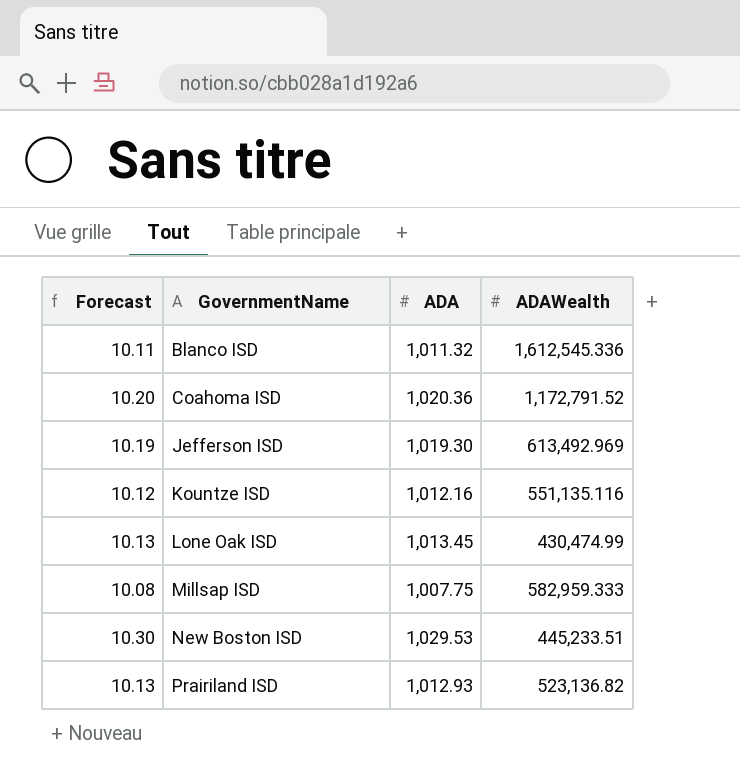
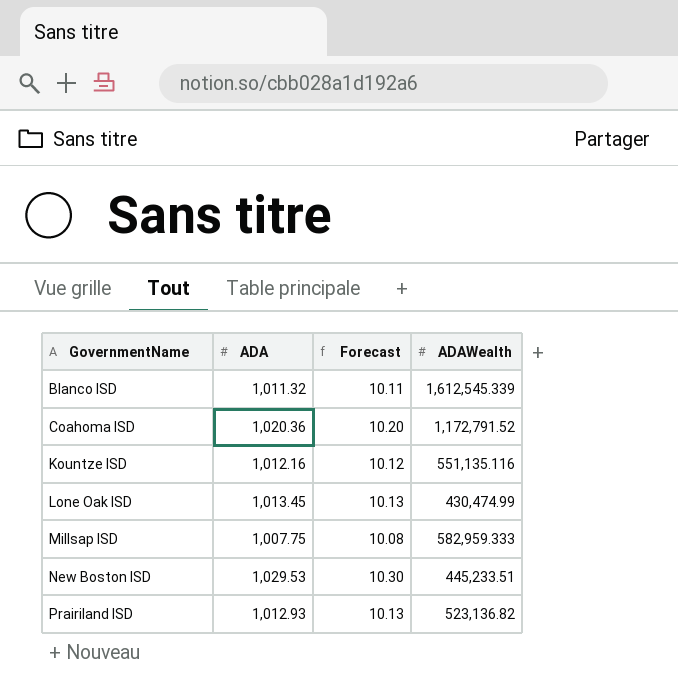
column Forecast | position: 1 -> 3
row Jefferson ISD: 10.19 | 1,019.30 | 613,492.969 -> none
Blanco ISD | ADAWealth: 1,612,545.336 -> 1,612,545.339

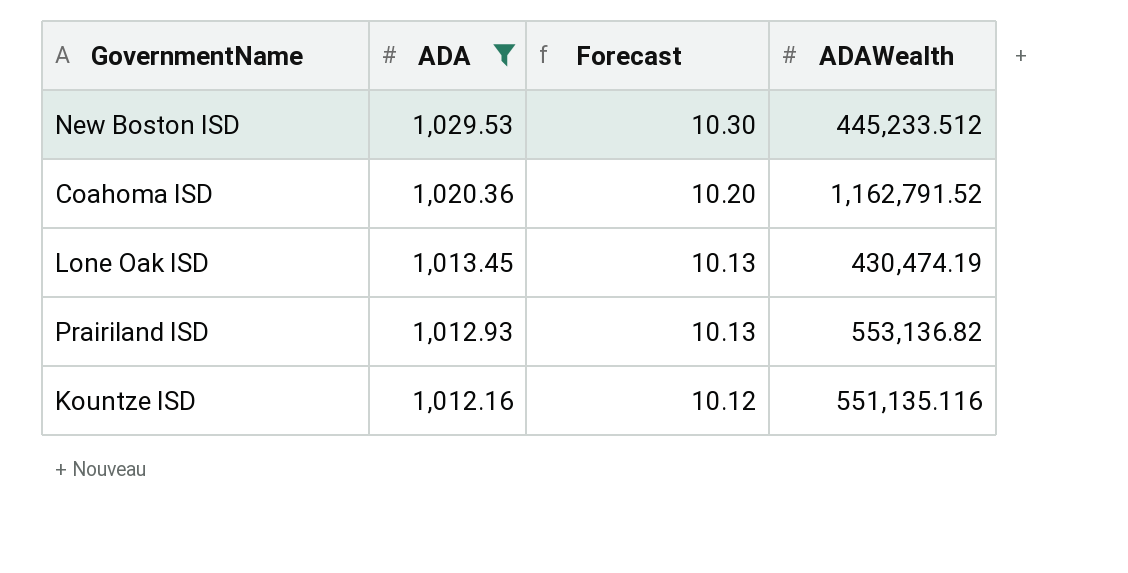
filter: none -> ADA >= 1,012.16
row order: GovernmentName ascending -> ADA descending
New Boston ISD | ADAWealth: 445,233.51 -> 445,233.512
Coahoma ISD | ADAWealth: 1,172,791.52 -> 1,162,791.52
Lone Oak ISD | ADAWealth: 430,474.99 -> 430,474.19
Prairiland ISD | ADAWealth: 523,136.82 -> 553,136.82

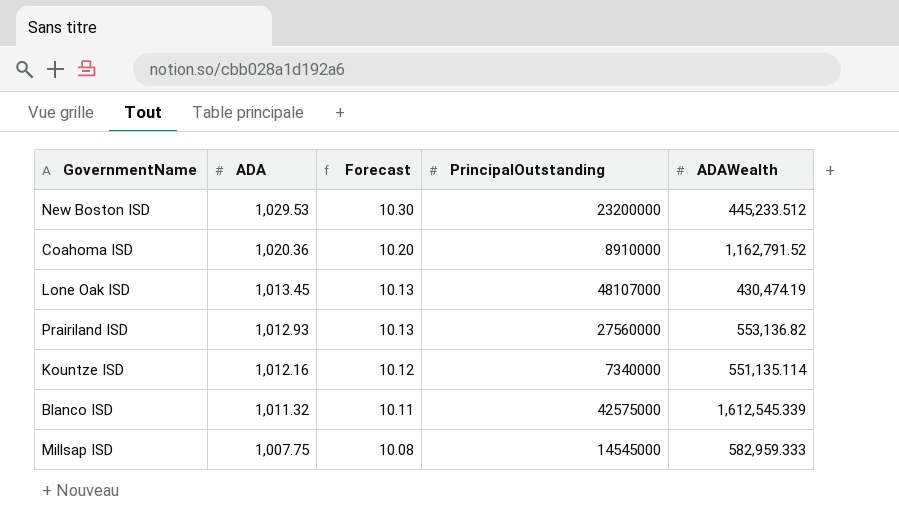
filter: ADA >= 1,012.16 -> none
column PrincipalOutstanding | position: none -> 4
Kountze ISD | ADAWealth: 551,135.116 -> 551,135.114

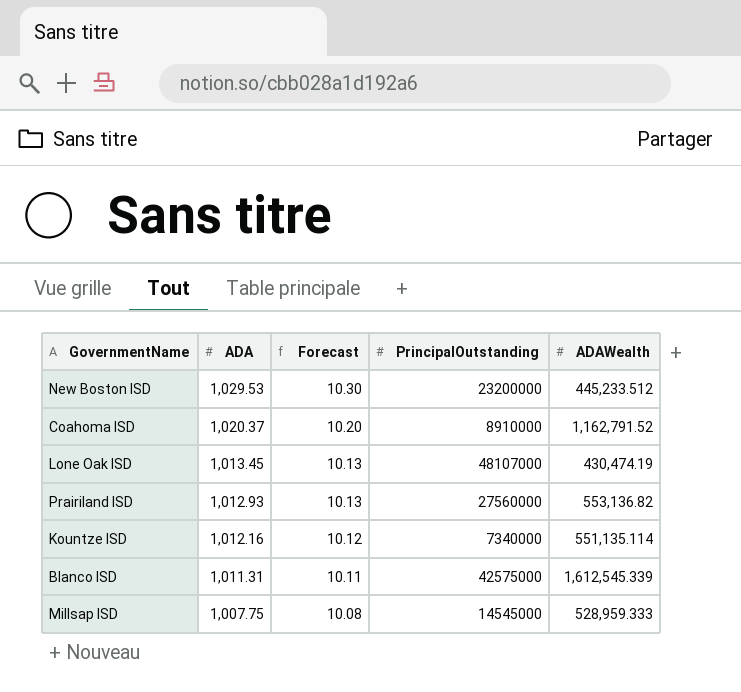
Coahoma ISD | ADA: 1,020.36 -> 1,020.37
Blanco ISD | ADA: 1,011.32 -> 1,011.31
Millsap ISD | ADAWealth: 582,959.333 -> 528,959.333

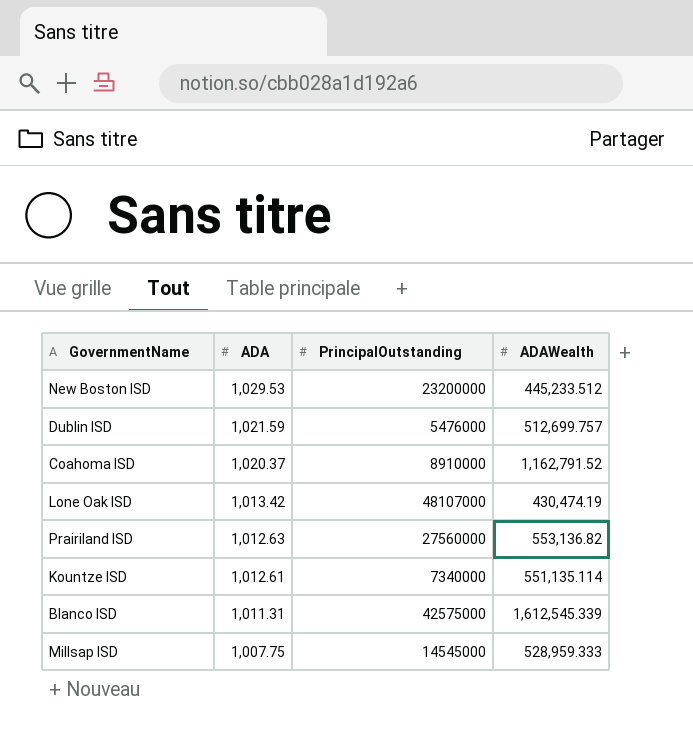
column Forecast | formula: [ADA] * 0.01 -> none
row Dublin ISD: none -> 1,021.59 | 5476000 | 512,699.757
Lone Oak ISD | ADA: 1,013.45 -> 1,013.42
Prairiland ISD | ADA: 1,012.93 -> 1,012.63
Kountze ISD | ADA: 1,012.16 -> 1,012.61

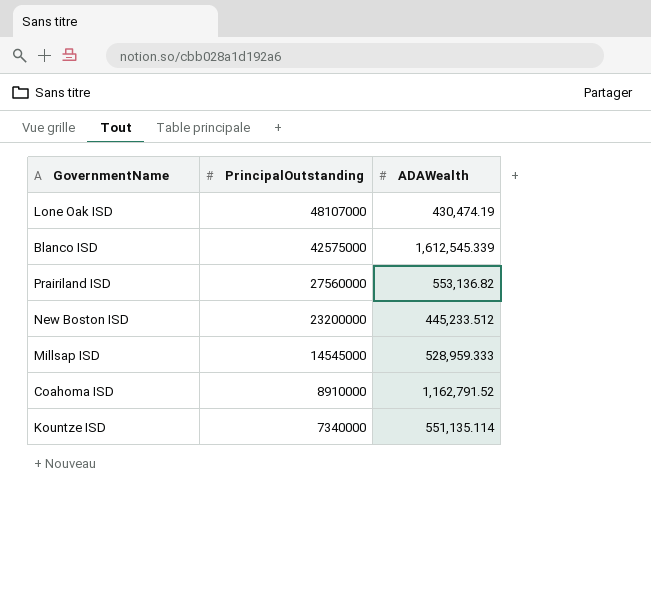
row order: ADA descending -> PrincipalOutstanding descending
column ADA | position: 2 -> none
row Dublin ISD: 1,021.59 | 5476000 | 512,699.757 -> none

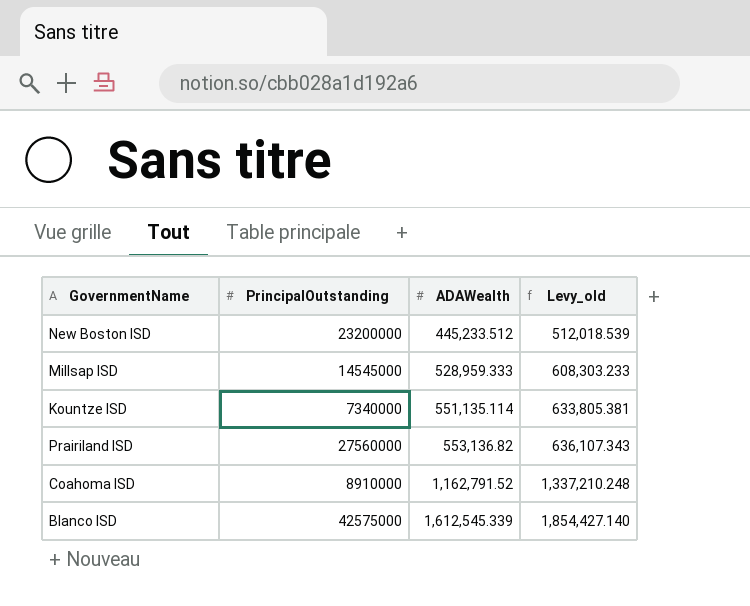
row order: PrincipalOutstanding descending -> ADAWealth ascending
column Levy_old | formula: none -> [ADAWealth] * 1.15
row Lone Oak ISD: 48107000 | 430,474.19 -> none

